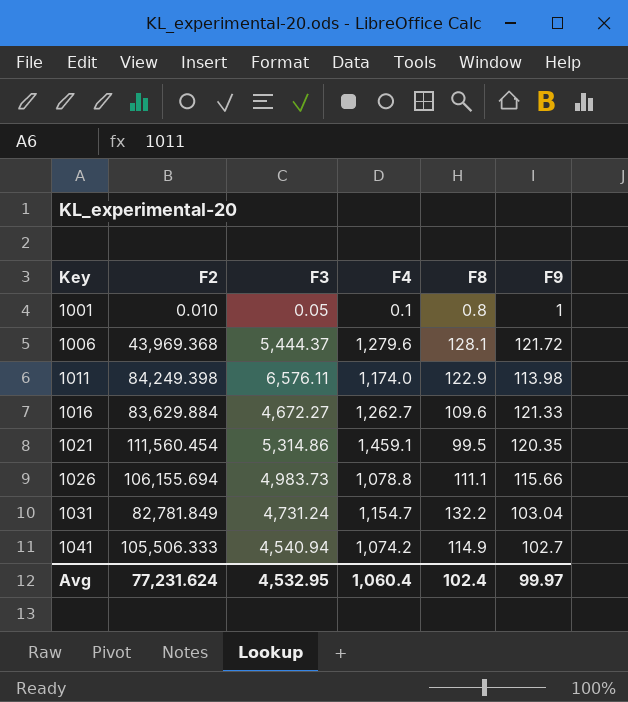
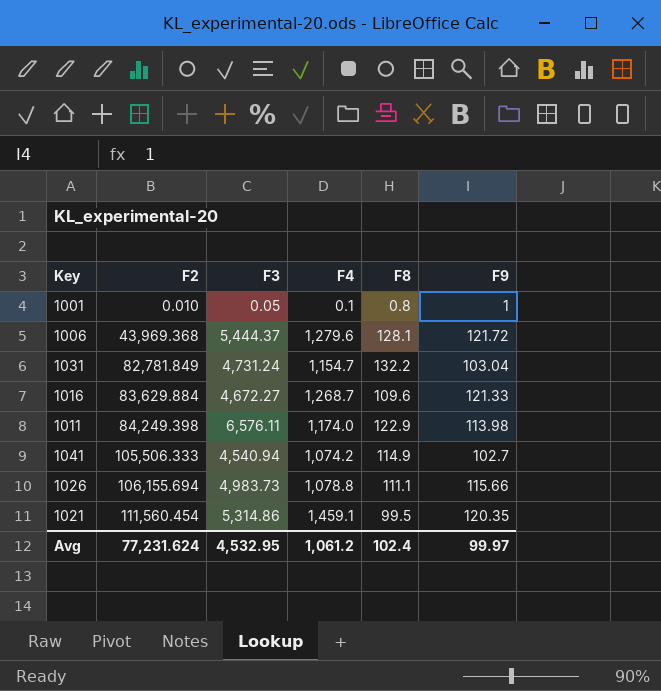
row order: Key ascending -> F2 ascending
1016 | F4: 1,262.7 -> 1,268.7
Avg | F4: 1,060.4 -> 1,061.2

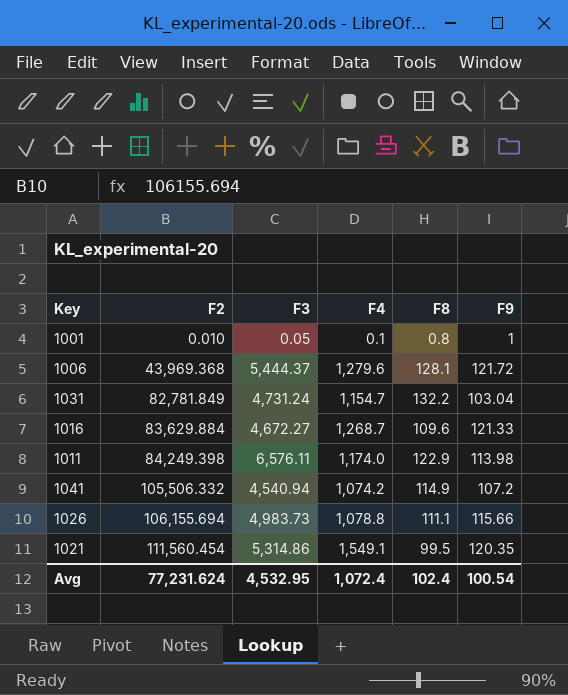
1041 | F2: 105,506.333 -> 105,506.332
1041 | F9: 102.7 -> 107.2
1021 | F4: 1,459.1 -> 1,549.1
Avg | F4: 1,061.2 -> 1,072.4
Avg | F9: 99.97 -> 100.54

